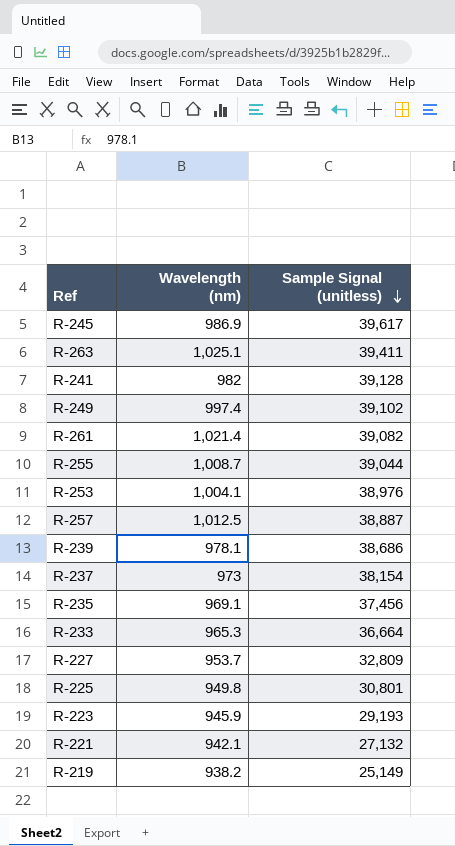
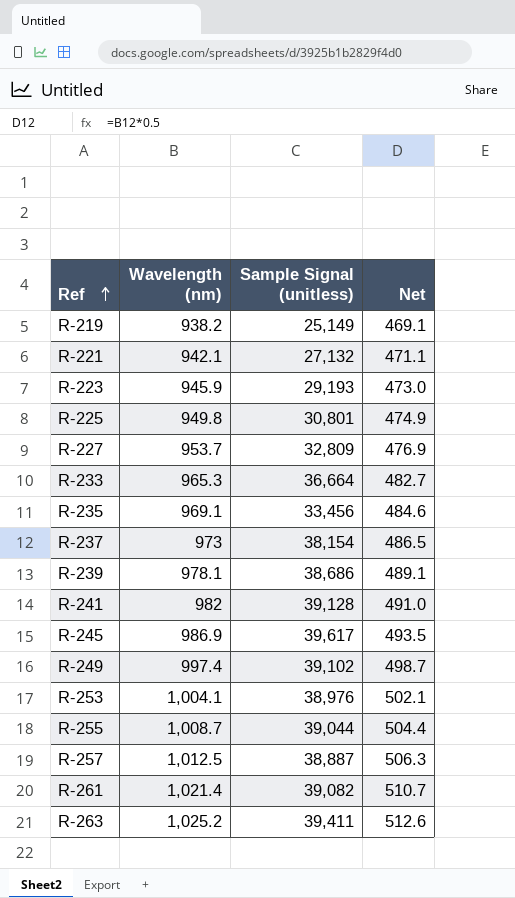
row order: Sample Signal (unitless) descending -> Ref ascending
column Net | formula: none -> [Wavelength (nm)] * 0.5
R-235 | Sample Signal (unitless): 37,456 -> 33,456
R-263 | Wavelength (nm): 1,025.1 -> 1,025.2

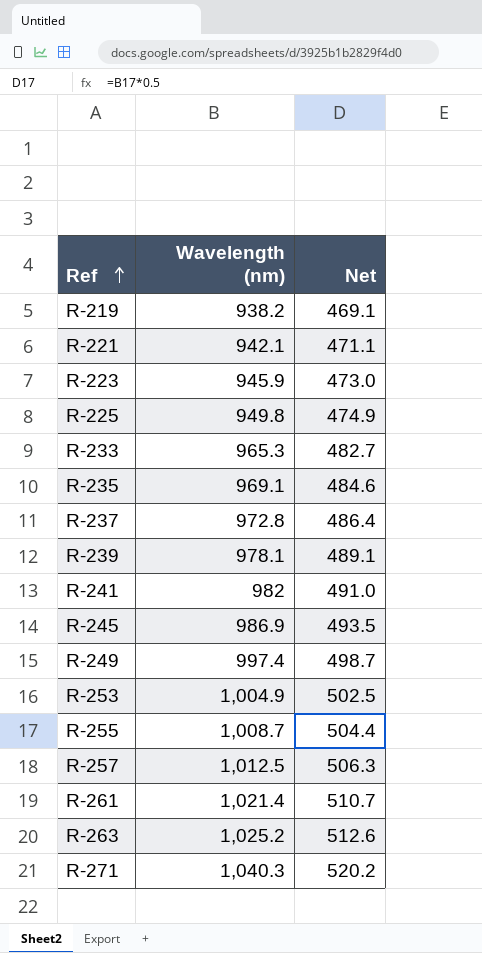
column Sample Signal (unitless) | position: 3 -> none
row R-227: 953.7 | 32,809 | 476.9 -> none
R-237 | Wavelength (nm): 973 -> 972.8
R-237 | Net: 486.5 -> 486.4
R-253 | Wavelength (nm): 1,004.1 -> 1,004.9
R-253 | Net: 502.1 -> 502.5
row R-271: none -> 1,040.3 | 520.2

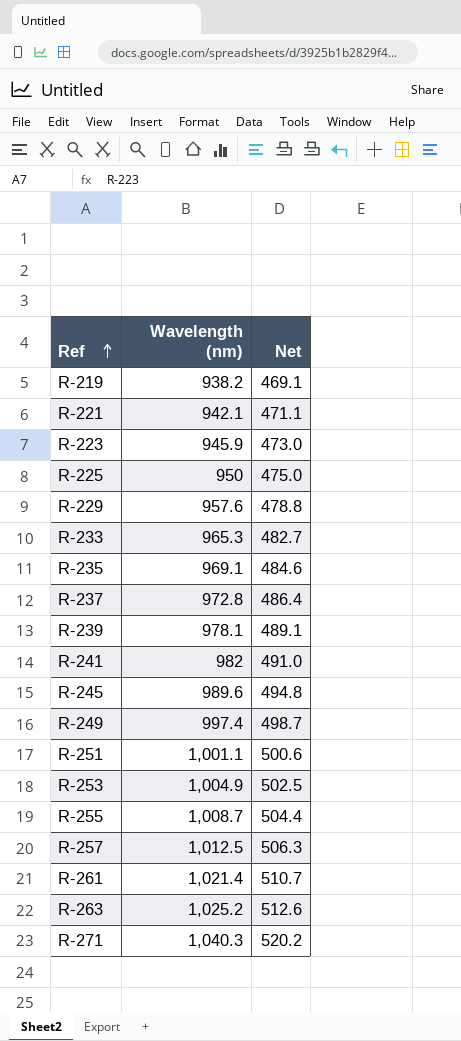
R-225 | Wavelength (nm): 949.8 -> 950
R-225 | Net: 474.9 -> 475.0
row R-229: none -> 957.6 | 478.8
R-245 | Wavelength (nm): 986.9 -> 989.6
R-245 | Net: 493.5 -> 494.8
row R-251: none -> 1,001.1 | 500.6

